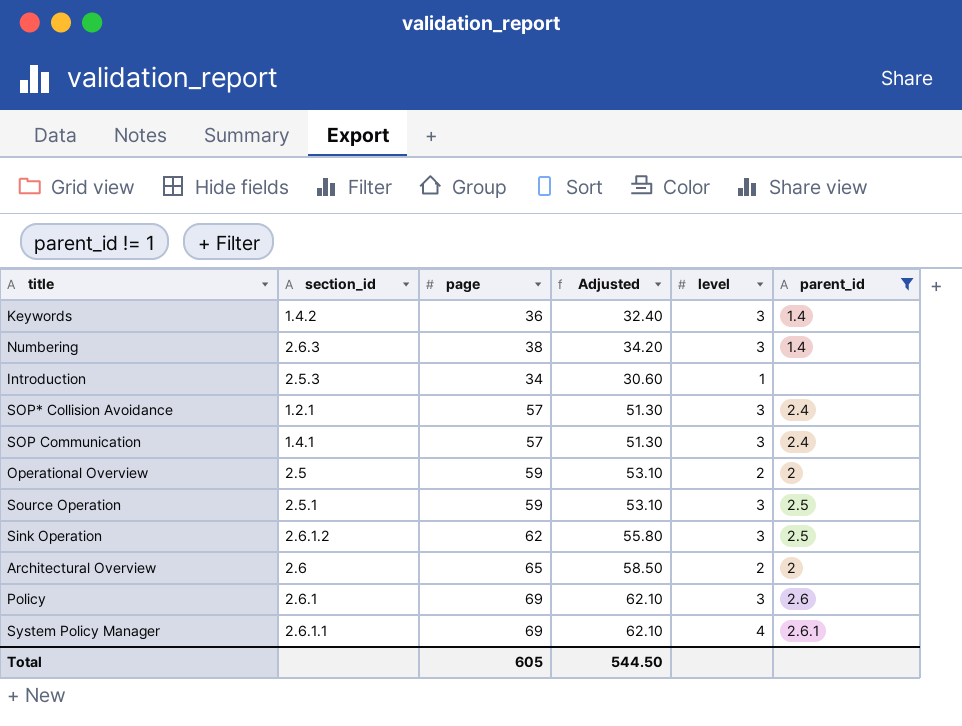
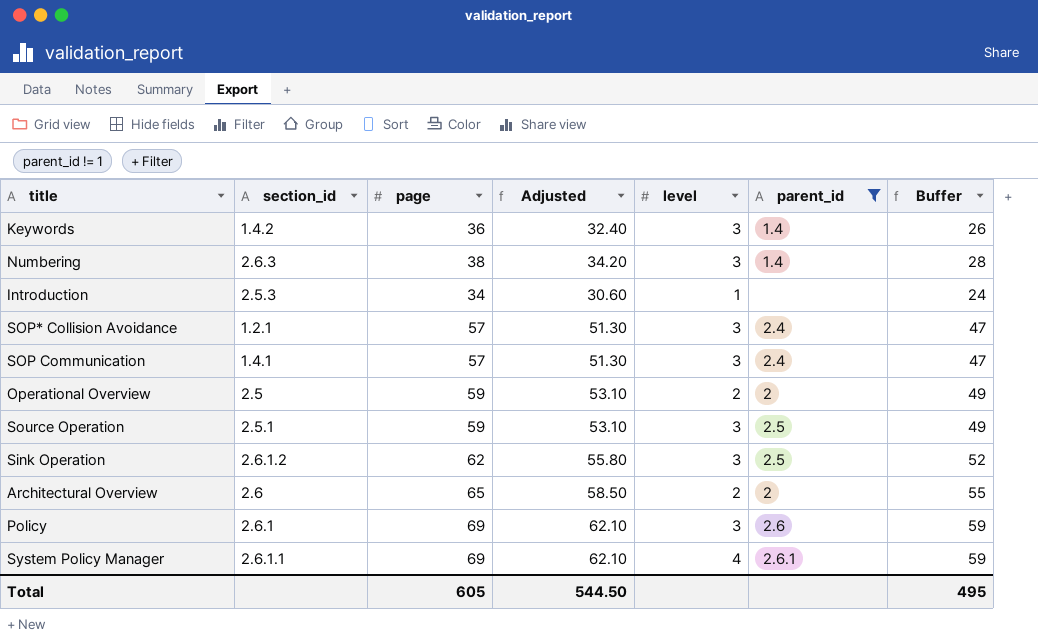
column Buffer | formula: none -> [page] - 10

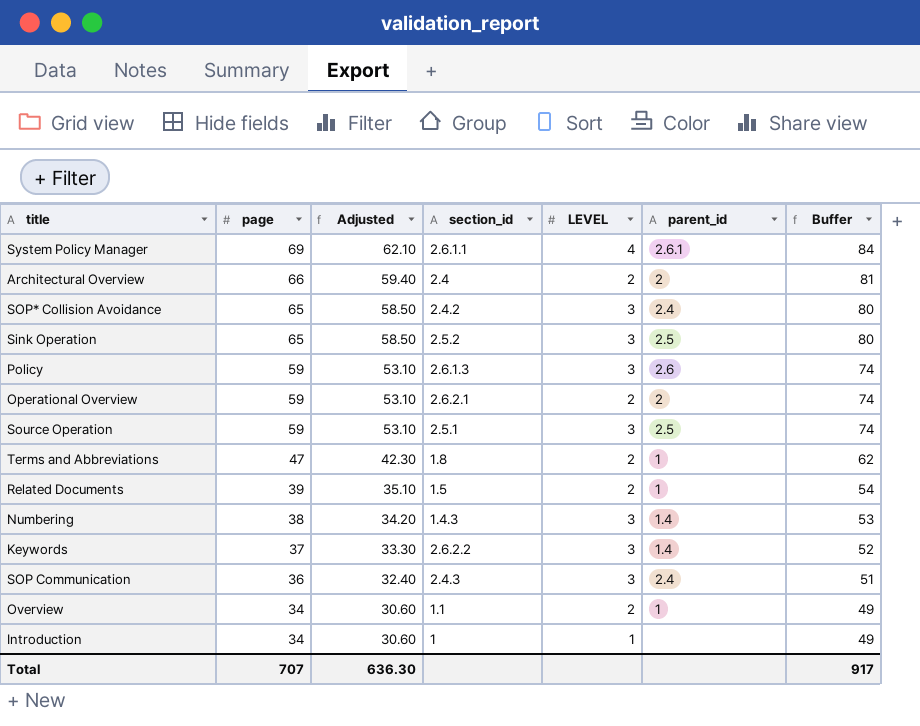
filter: parent_id != 1 -> none
row order: none -> page descending
column section_id | position: 2 -> 4
column name: level -> LEVEL
column Buffer | formula: [page] - 10 -> [page] + 15
Architectural Overview | page: 65 -> 66
Architectural Overview | Adjusted: 58.50 -> 59.40
Architectural Overview | section_id: 2.6 -> 2.4
SOP* Collision Avoidance | page: 57 -> 65
SOP* Collision Avoidance | Adjusted: 51.30 -> 58.50
SOP* Collision Avoidance | section_id: 1.2.1 -> 2.4.2
Sink Operation | page: 62 -> 65
Sink Operation | Adjusted: 55.80 -> 58.50
Sink Operation | section_id: 2.6.1.2 -> 2.5.2
Policy | page: 69 -> 59
Policy | Adjusted: 62.10 -> 53.10
Policy | section_id: 2.6.1 -> 2.6.1.3
Operational Overview | section_id: 2.5 -> 2.6.2.1
Numbering | section_id: 2.6.3 -> 1.4.3
Keywords | page: 36 -> 37
Keywords | Adjusted: 32.40 -> 33.30
Keywords | section_id: 1.4.2 -> 2.6.2.2
SOP Communication | page: 57 -> 36
SOP Communication | Adjusted: 51.30 -> 32.40
SOP Communication | section_id: 1.4.1 -> 2.4.3
Introduction | section_id: 2.5.3 -> 1
Total | page: 605 -> 707
Total | Adjusted: 544.50 -> 636.30
Total | Buffer: 495 -> 917

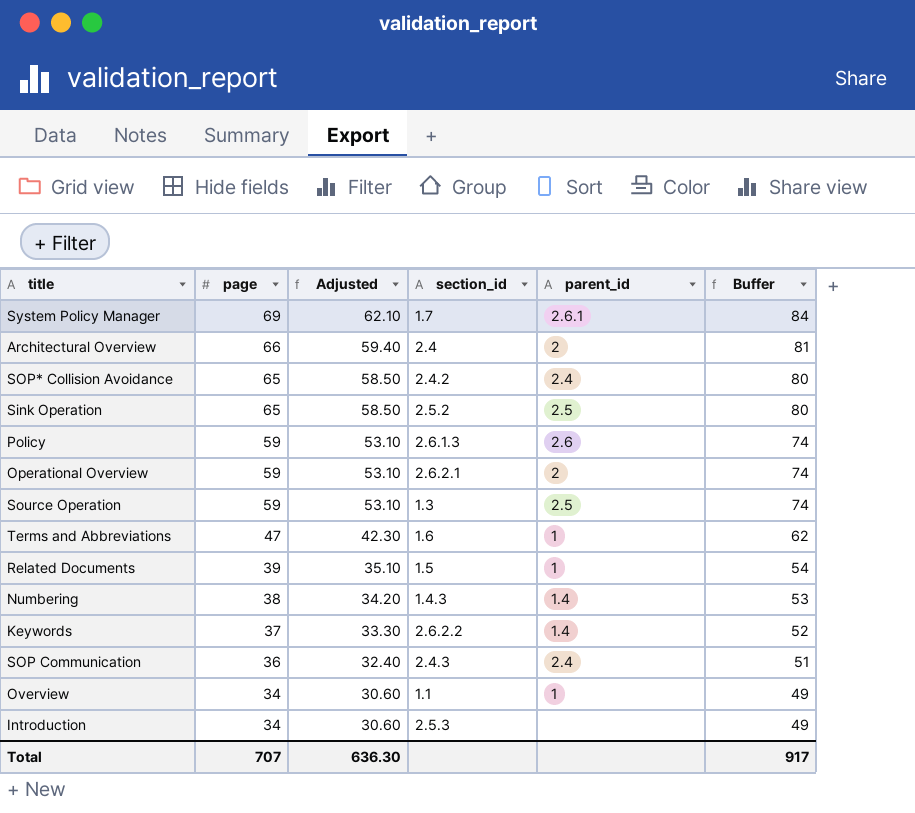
column LEVEL | position: 5 -> none
System Policy Manager | section_id: 2.6.1.1 -> 1.7
Source Operation | section_id: 2.5.1 -> 1.3
Terms and Abbreviations | section_id: 1.8 -> 1.6
Introduction | section_id: 1 -> 2.5.3

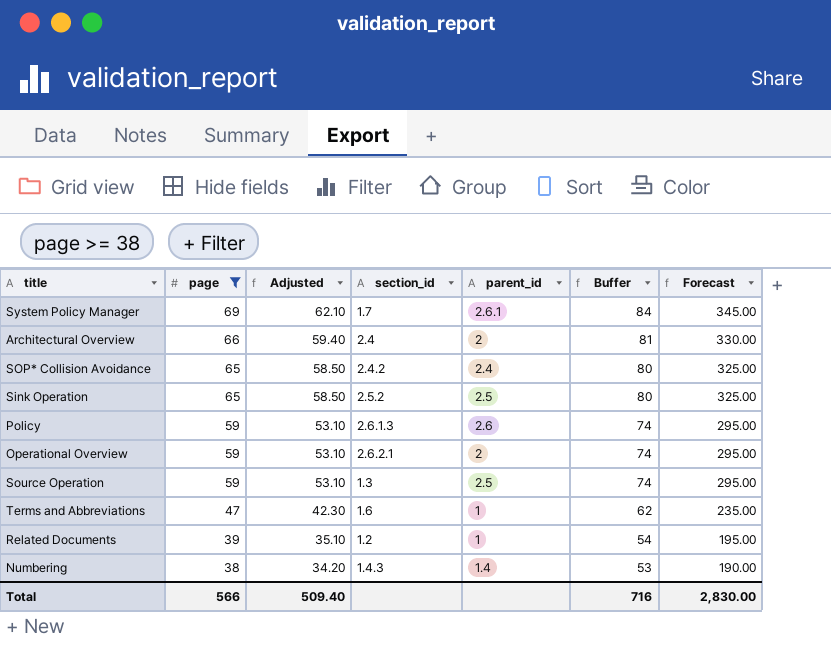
filter: none -> page >= 38
column Forecast | formula: none -> [page] * 5
Related Documents | section_id: 1.5 -> 1.2
Total | page: 707 -> 566
Total | Adjusted: 636.30 -> 509.40
Total | Buffer: 917 -> 716

